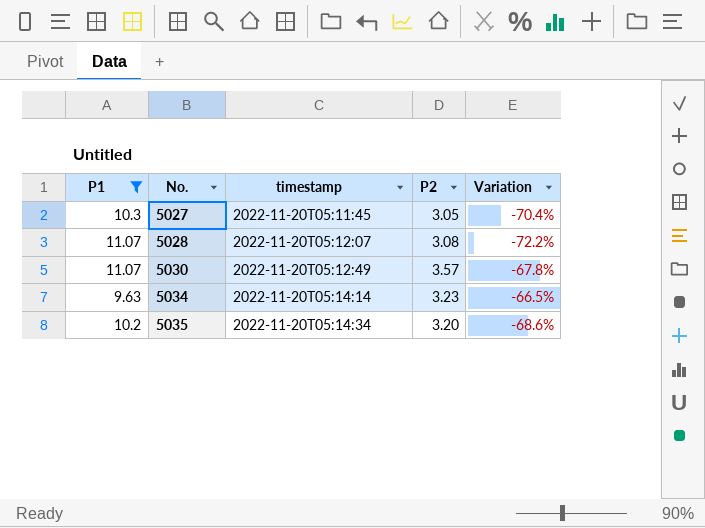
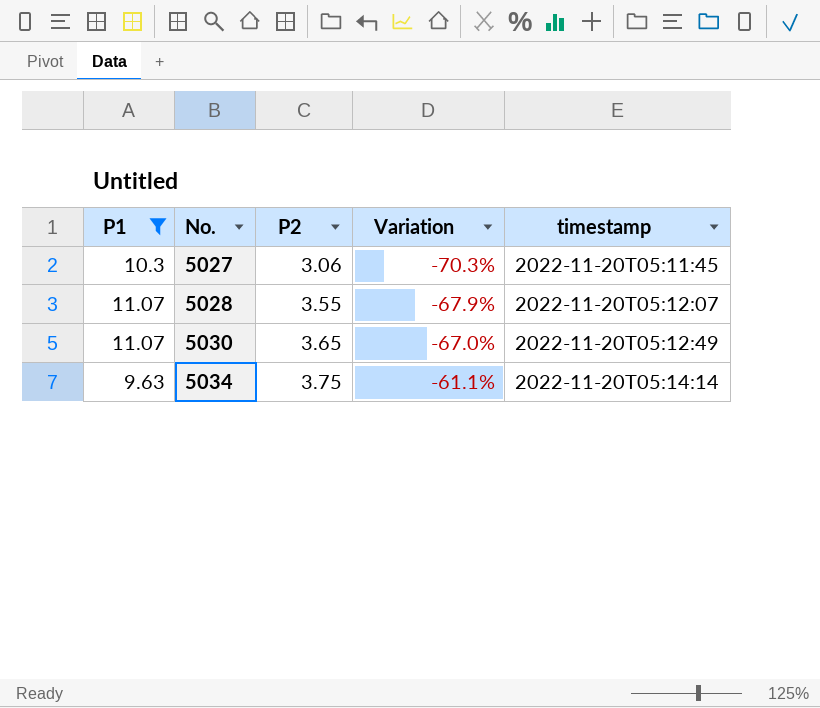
column timestamp | position: 3 -> 5
row 5035: 10.2 | 2022-11-20T05:14:34 | 3.20 | -68.6% -> none
5027 | P2: 3.05 -> 3.06
5027 | Variation: -70.4% -> -70.3%
5028 | P2: 3.08 -> 3.55
5028 | Variation: -72.2% -> -67.9%
5030 | P2: 3.57 -> 3.65
5030 | Variation: -67.8% -> -67.0%
5034 | P2: 3.23 -> 3.75
5034 | Variation: -66.5% -> -61.1%

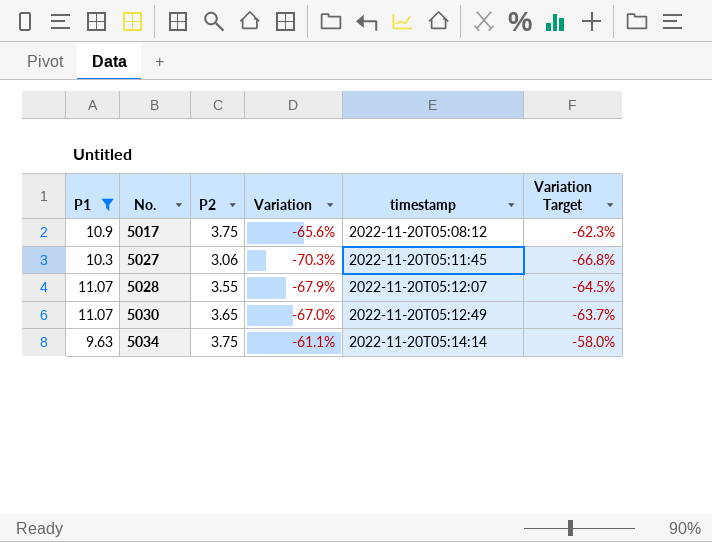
column Variation Target | formula: none -> [Variation] * 0.95
row 5017: none -> 10.9 | 3.75 | -65.6% | 2022-11-20T05:08:12 | -62.3%

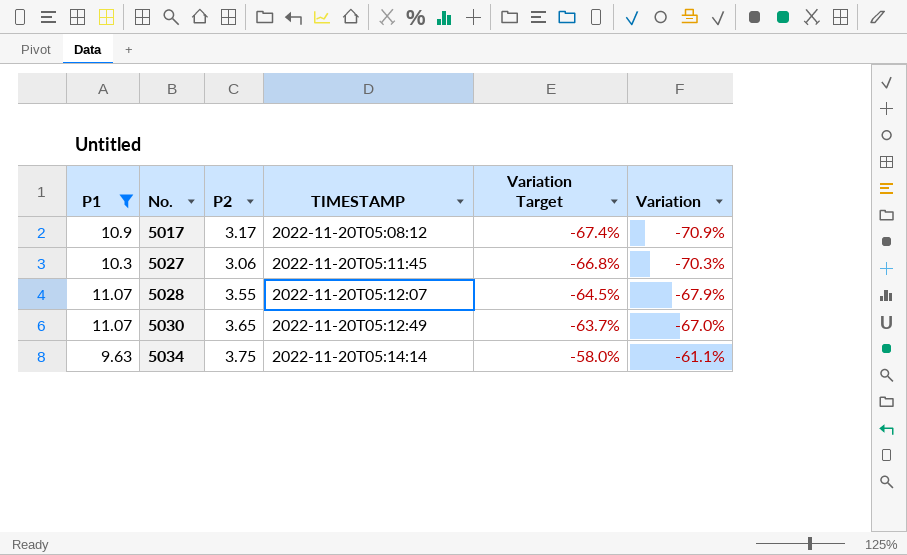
column name: timestamp -> TIMESTAMP
column Variation | position: 4 -> 6
5017 | P2: 3.75 -> 3.17
5017 | Variation Target: -62.3% -> -67.4%
5017 | Variation: -65.6% -> -70.9%

